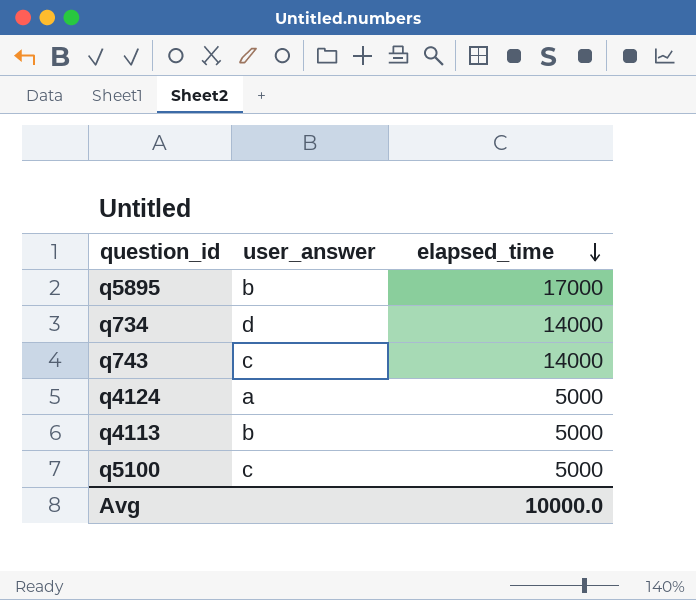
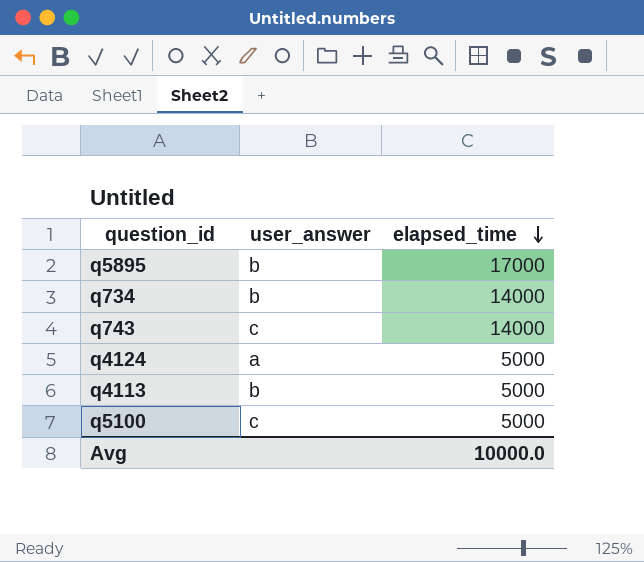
q734 | user_answer: d -> b

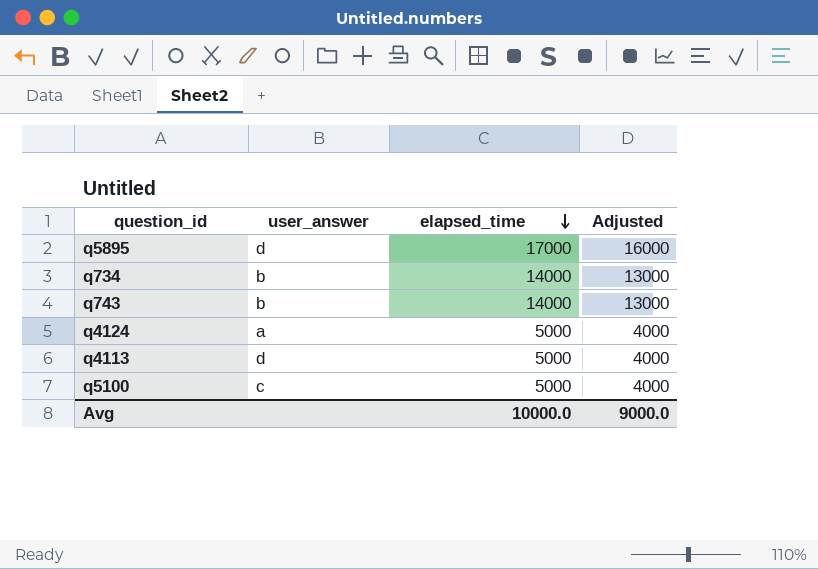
column Adjusted | formula: none -> [elapsed_time] - 1000
q5895 | user_answer: b -> d
q743 | user_answer: c -> b
q4113 | user_answer: b -> d

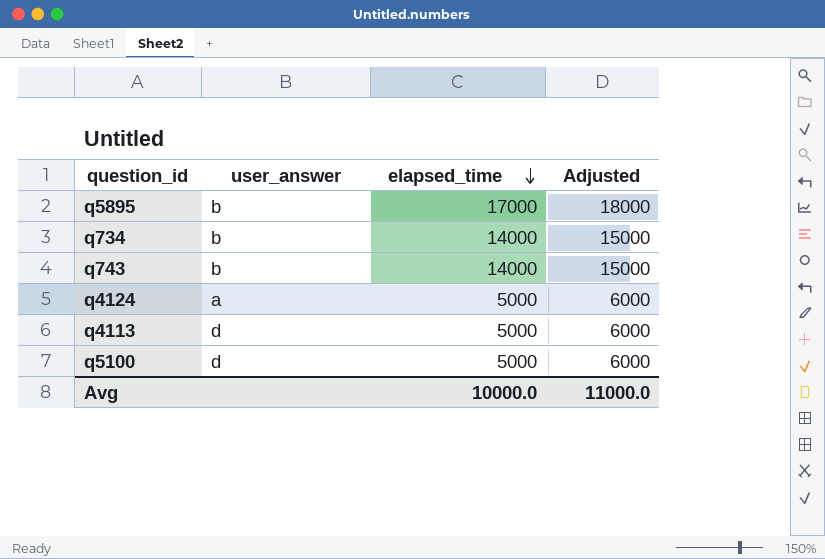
column Adjusted | formula: [elapsed_time] - 1000 -> [elapsed_time] + 1000
q5895 | user_answer: d -> b
q5100 | user_answer: c -> d
Avg | Adjusted: 9000.0 -> 11000.0

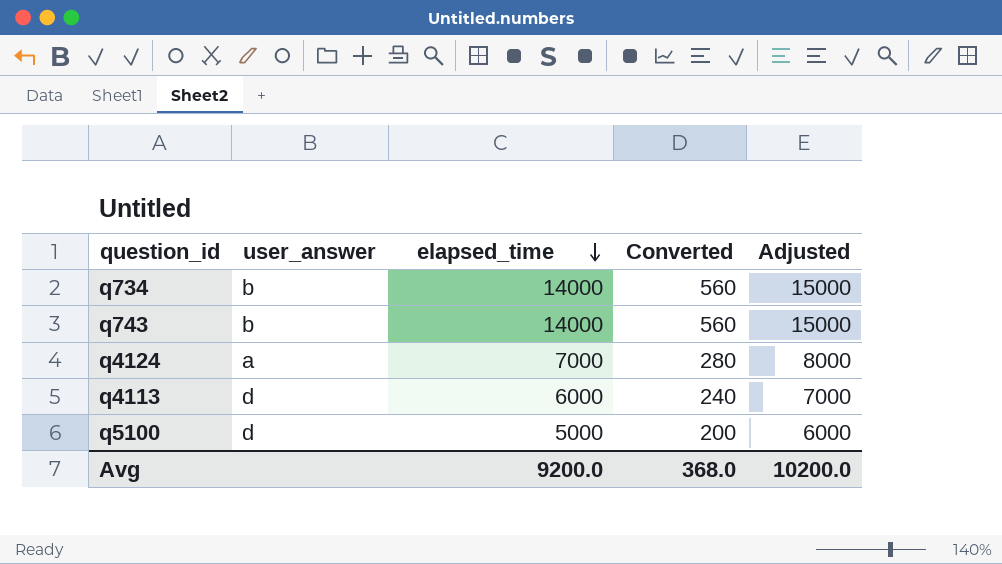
column Converted | formula: none -> [elapsed_time] * 0.04
row q5895: b | 17000 | 18000 -> none
q4124 | elapsed_time: 5000 -> 7000
q4124 | Adjusted: 6000 -> 8000
q4113 | elapsed_time: 5000 -> 6000
q4113 | Adjusted: 6000 -> 7000
Avg | elapsed_time: 10000.0 -> 9200.0
Avg | Adjusted: 11000.0 -> 10200.0

